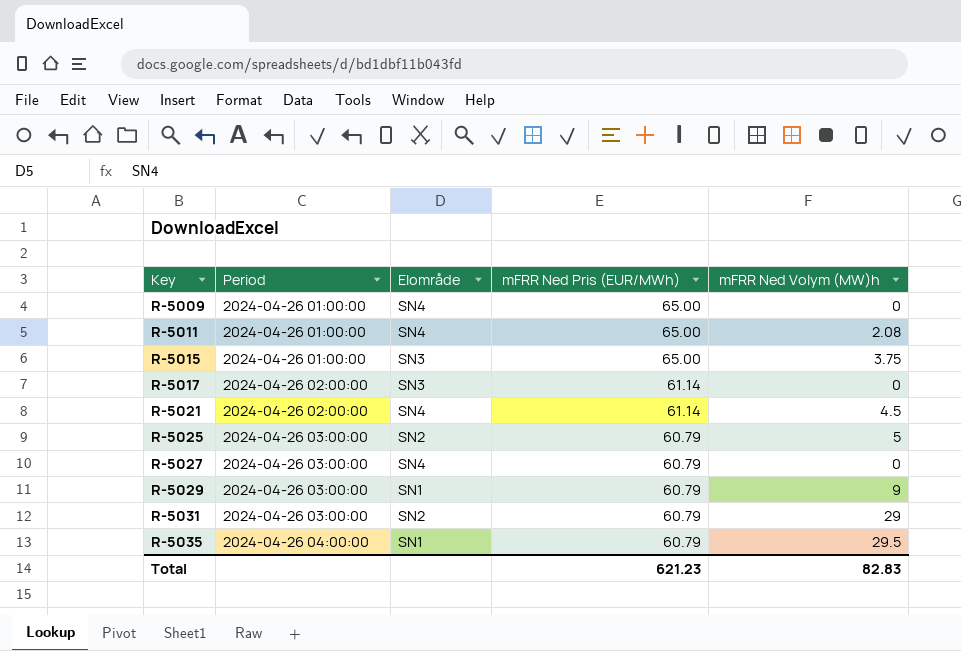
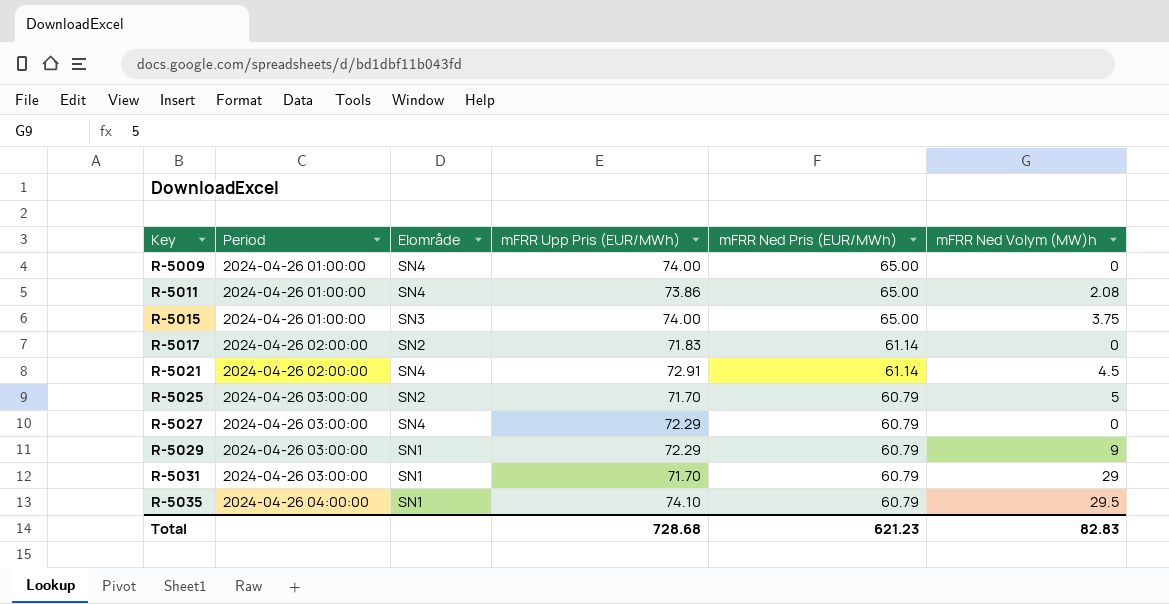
column mFRR Upp Pris (EUR/MWh) | position: none -> 4
R-5017 | Elområde: SN3 -> SN2
R-5031 | Elområde: SN2 -> SN1

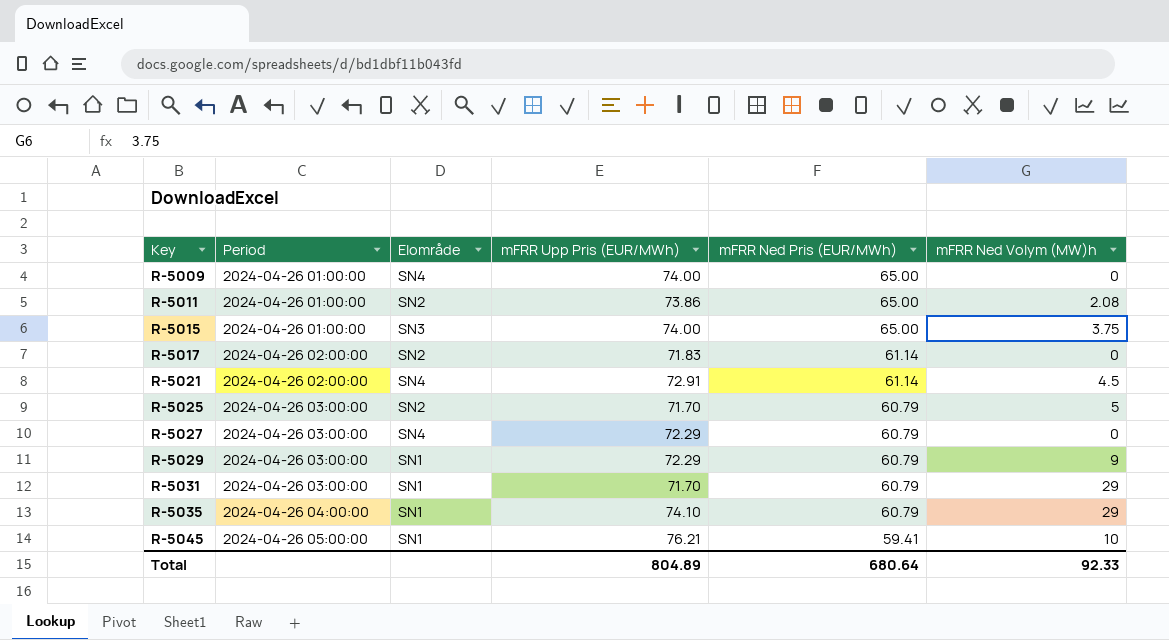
R-5011 | Elområde: SN4 -> SN2
R-5035 | mFRR Ned Volym (MW)h: 29.5 -> 29
row R-5045: none -> 2024-04-26 05:00:00 | SN1 | 76.21 | 59.41 | 10
Total | mFRR Upp Pris (EUR/MWh): 728.68 -> 804.89
Total | mFRR Ned Pris (EUR/MWh): 621.23 -> 680.64
Total | mFRR Ned Volym (MW)h: 82.83 -> 92.33

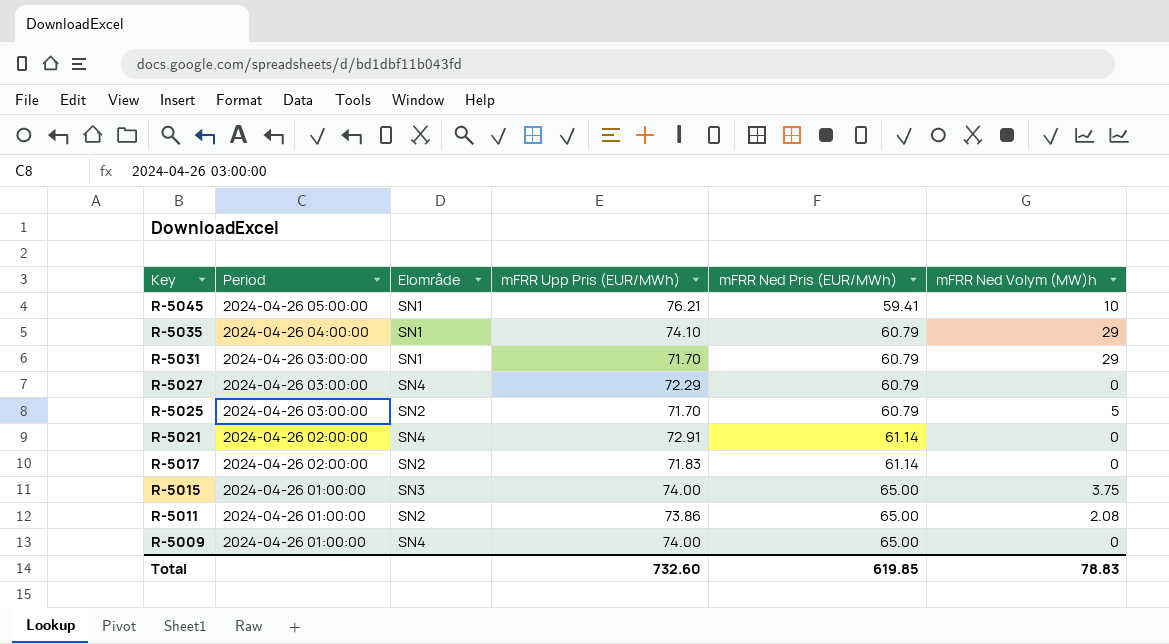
row order: Key ascending -> Key descending
row R-5029: 2024-04-26 03:00:00 | SN1 | 72.29 | 60.79 | 9 -> none
R-5021 | mFRR Ned Volym (MW)h: 4.5 -> 0
Total | mFRR Upp Pris (EUR/MWh): 804.89 -> 732.60
Total | mFRR Ned Pris (EUR/MWh): 680.64 -> 619.85
Total | mFRR Ned Volym (MW)h: 92.33 -> 78.83

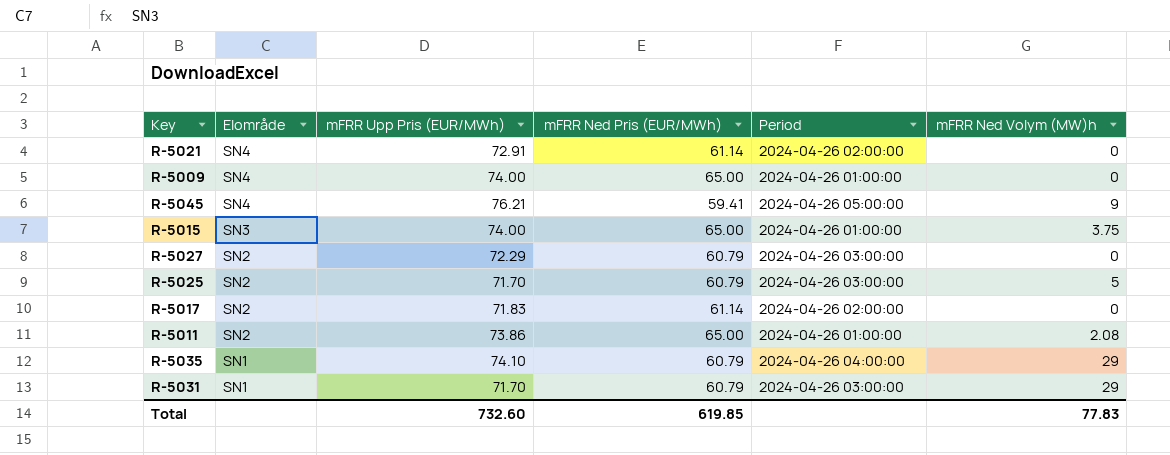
row order: Key descending -> Elområde descending
column Period | position: 2 -> 5
R-5045 | Elområde: SN1 -> SN4
R-5045 | mFRR Ned Volym (MW)h: 10 -> 9
R-5027 | Elområde: SN4 -> SN2
Total | mFRR Ned Volym (MW)h: 78.83 -> 77.83

